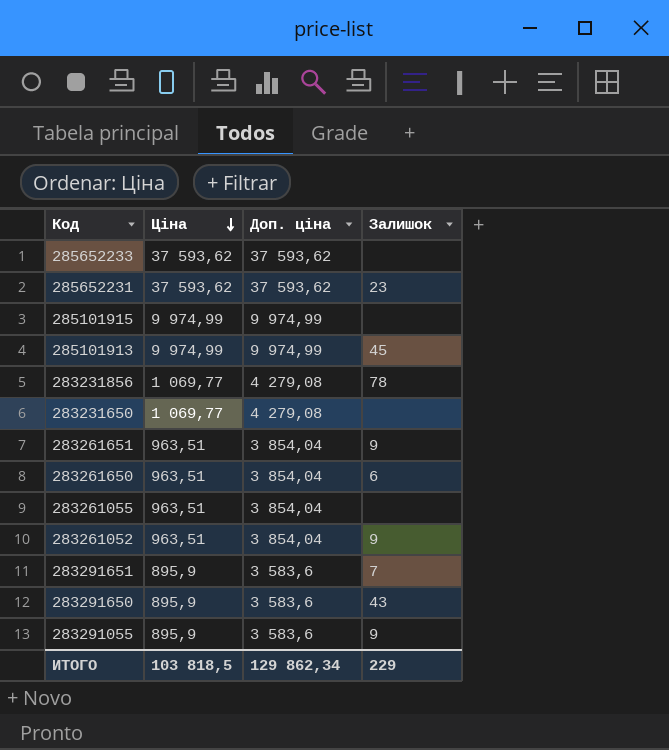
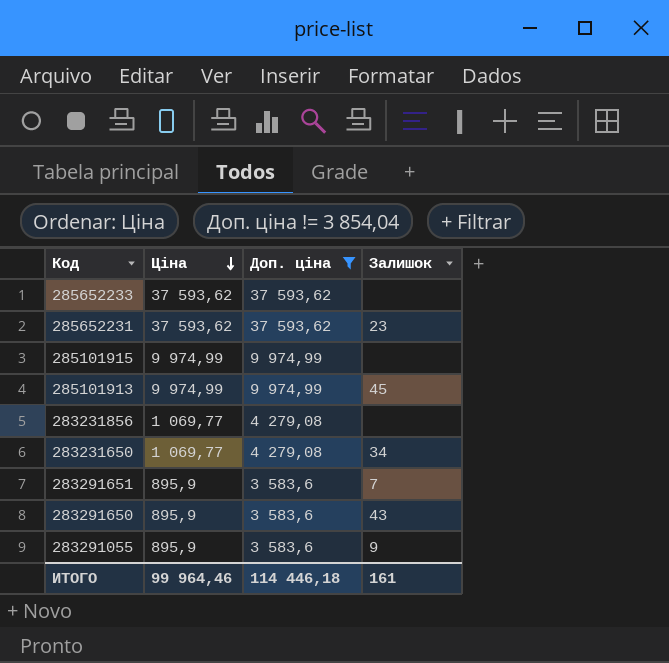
filter: none -> Доп. ціна != 3 854,04
283231856 | Залишок: 78 -> none
283231650 | Залишок: none -> 34
ИТОГО | Ціна: 103 818,5 -> 99 964,46
ИТОГО | Доп. ціна: 129 862,34 -> 114 446,18
ИТОГО | Залишок: 229 -> 161

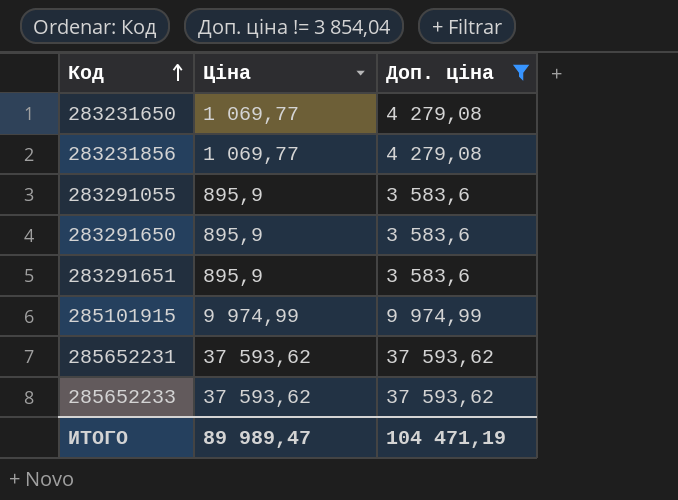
row order: Ціна descending -> Код ascending
column Залишок | position: 4 -> none
row 285101913: 9 974,99 | 9 974,99 | 45 -> none
ИТОГО | Ціна: 99 964,46 -> 89 989,47
ИТОГО | Доп. ціна: 114 446,18 -> 104 471,19

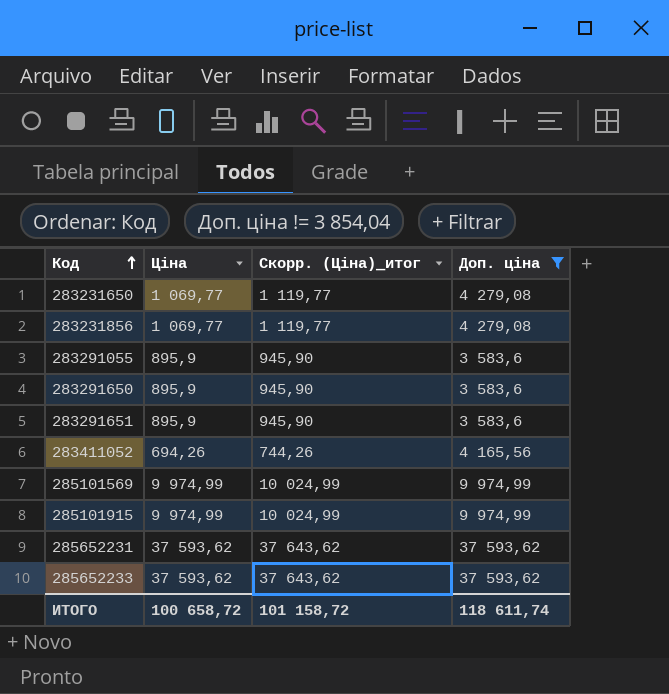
column Скорр. (Ціна)_итог | formula: none -> [Ціна] + 50
row 283411052: none -> 694,26 | 744,26 | 4 165,56
row 285101569: none -> 9 974,99 | 10 024,99 | 9 974,99
ИТОГО | Ціна: 89 989,47 -> 100 658,72
ИТОГО | Доп. ціна: 104 471,19 -> 118 611,74

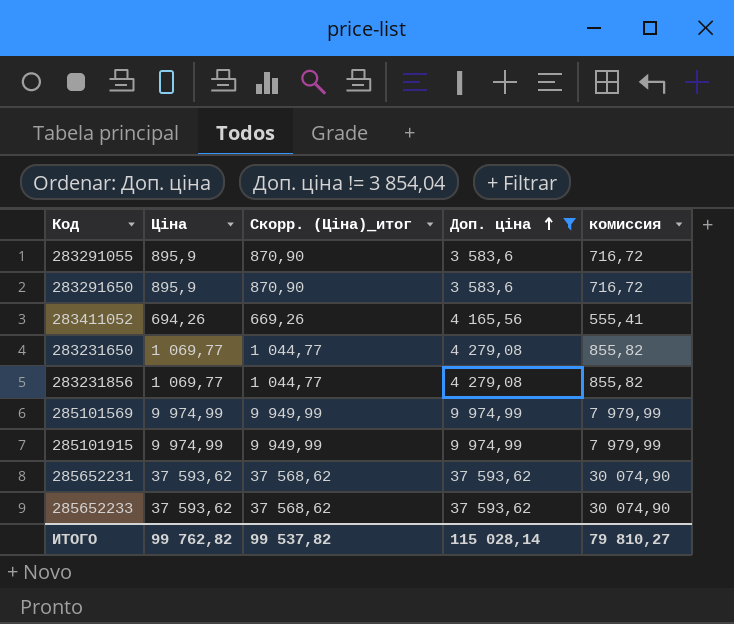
row order: Код ascending -> Доп. ціна ascending
column Скорр. (Ціна)_итог | formula: [Ціна] + 50 -> [Ціна] - 25
column комиссия | formula: none -> [Ціна] * 0,8
row 283291651: 895,9 | 945,90 | 3 583,6 -> none
ИТОГО | Ціна: 100 658,72 -> 99 762,82
ИТОГО | Скорр. (Ціна)_итог: 101 158,72 -> 99 537,82
ИТОГО | Доп. ціна: 118 611,74 -> 115 028,14

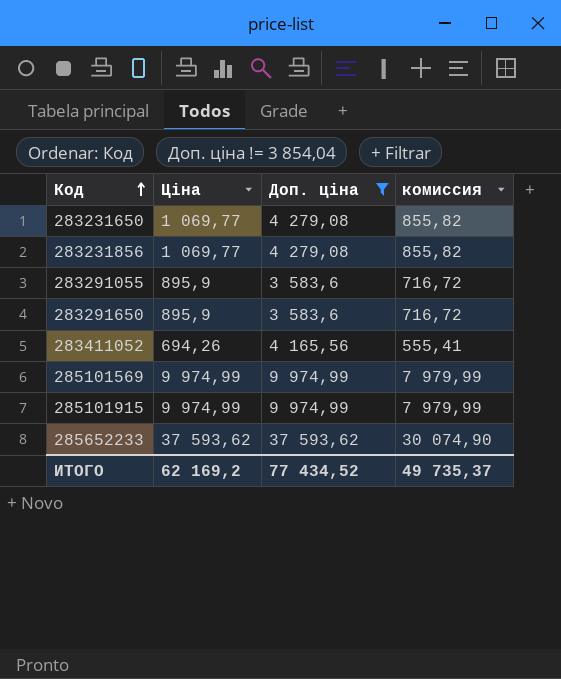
row order: Доп. ціна ascending -> Код ascending
column Скорр. (Ціна)_итог | formula: [Ціна] - 25 -> none
row 285652231: 37 593,62 | 37 568,62 | 37 593,62 | 30 074,90 -> none
ИТОГО | Ціна: 99 762,82 -> 62 169,2
ИТОГО | Доп. ціна: 115 028,14 -> 77 434,52
ИТОГО | комиссия: 79 810,27 -> 49 735,37

